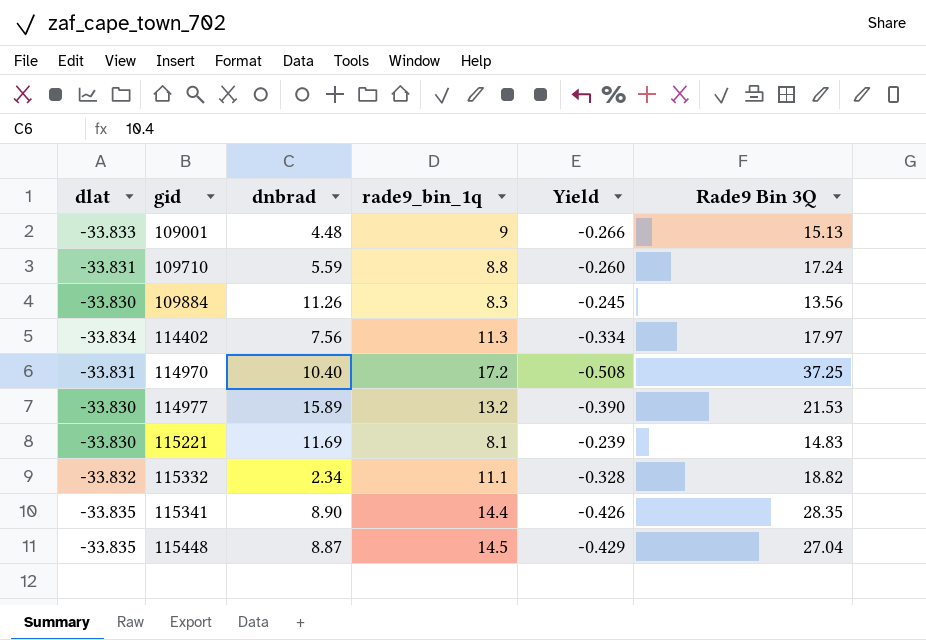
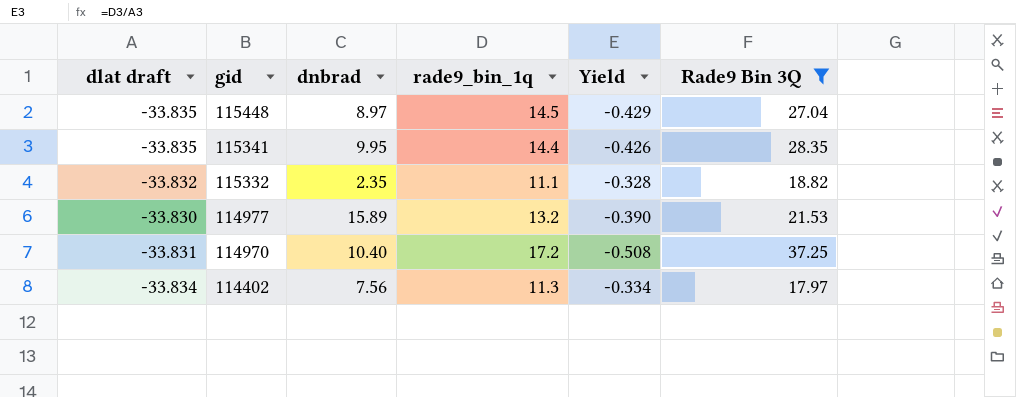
filter: none -> Rade9 Bin 3Q >= 17.97
row order: gid ascending -> gid descending
column name: dlat -> dlat draft
115448 | dnbrad: 8.87 -> 8.97
115341 | dnbrad: 8.90 -> 9.95
115332 | dnbrad: 2.34 -> 2.35

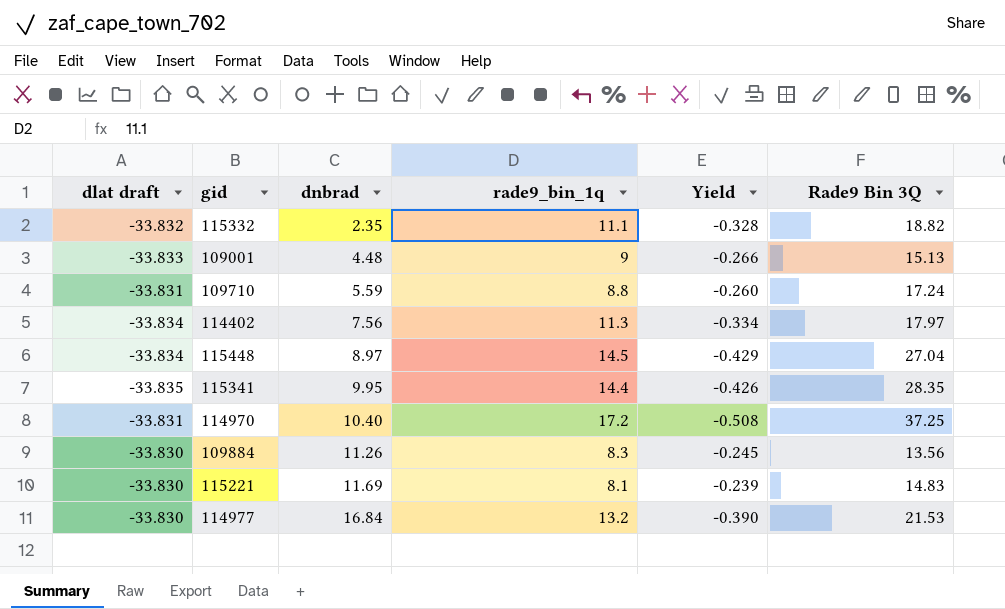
filter: Rade9 Bin 3Q >= 17.97 -> none
row order: gid descending -> dnbrad ascending
115448 | dlat draft: -33.835 -> -33.834
114977 | dnbrad: 15.89 -> 16.84

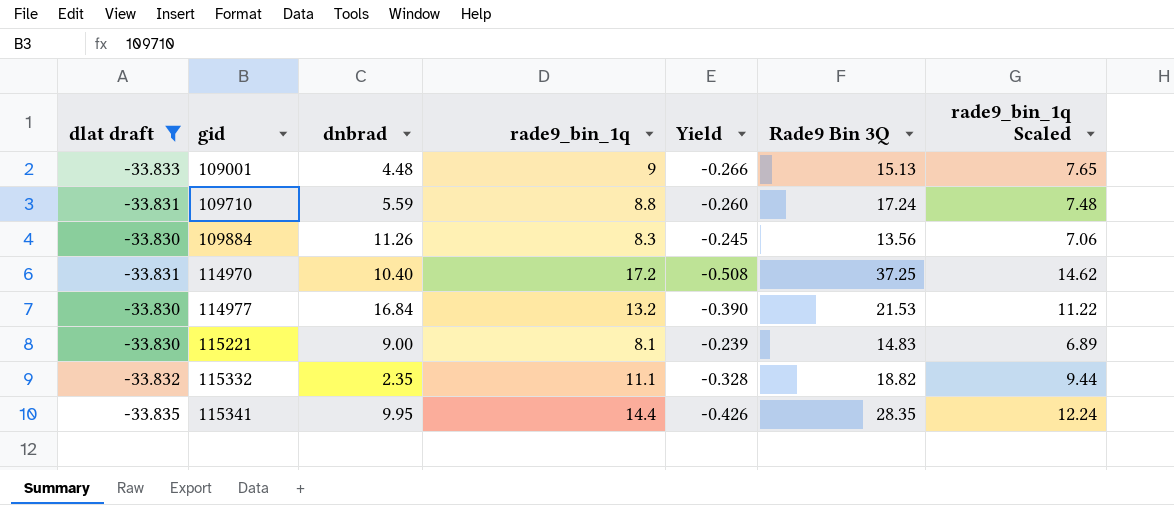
filter: none -> dlat draft != -33.834
row order: dnbrad ascending -> gid ascending
column rade9_bin_1q Scaled | formula: none -> [rade9_bin_1q] * 0.85
115221 | dnbrad: 11.69 -> 9.00

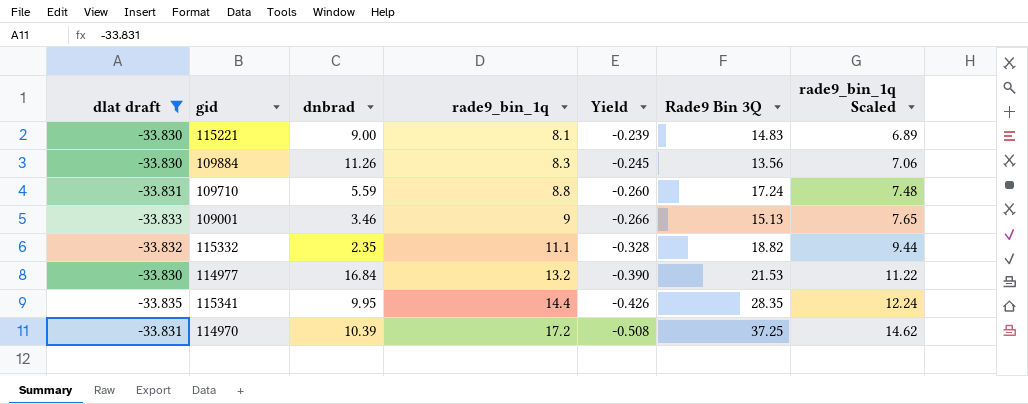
row order: gid ascending -> rade9_bin_1q ascending
109001 | dnbrad: 4.48 -> 3.46
114970 | dnbrad: 10.40 -> 10.39

